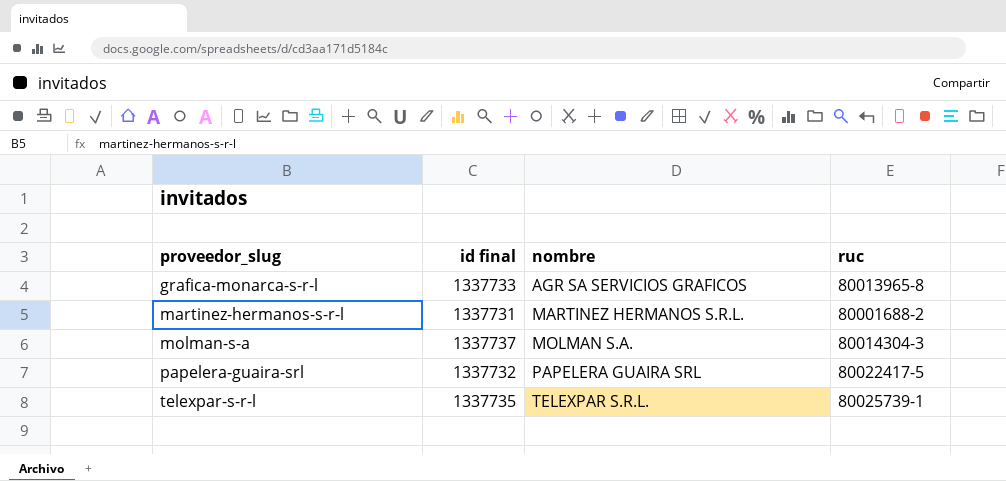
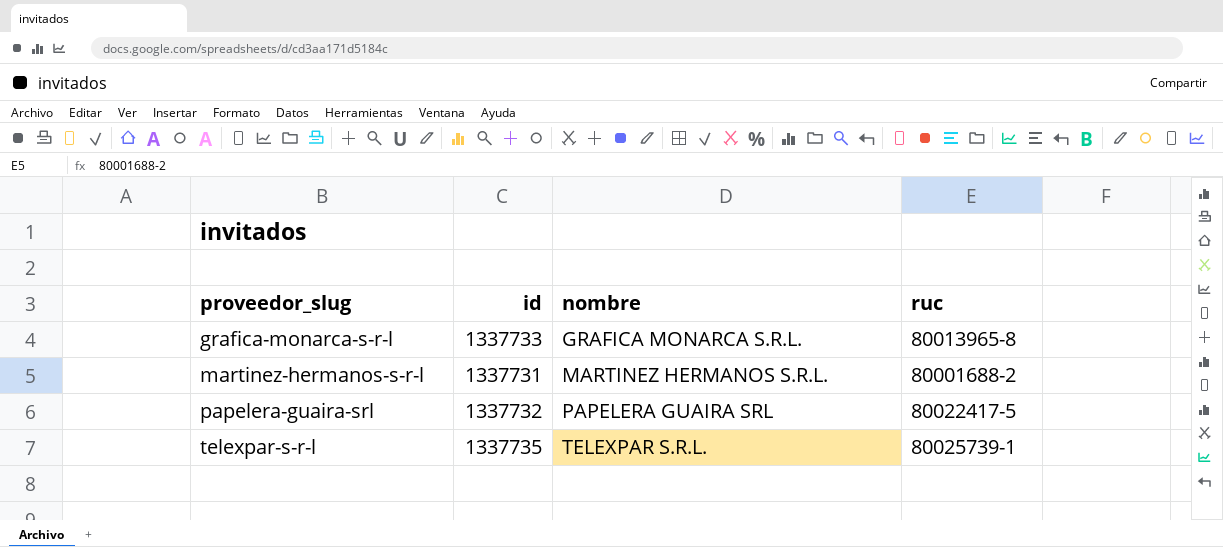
column name: id final -> id
row molman-s-a: 1337737 | MOLMAN S.A. | 80014304-3 -> none
grafica-monarca-s-r-l | nombre: AGR SA SERVICIOS GRAFICOS -> GRAFICA MONARCA S.R.L.

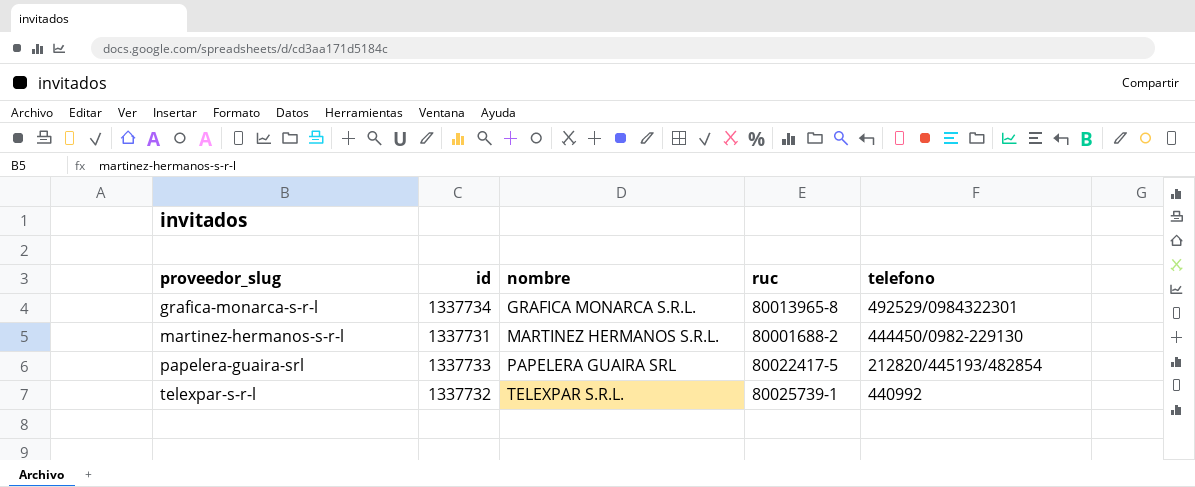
column telefono | position: none -> 5
grafica-monarca-s-r-l | id: 1337733 -> 1337734
papelera-guaira-srl | id: 1337732 -> 1337733
telexpar-s-r-l | id: 1337735 -> 1337732

